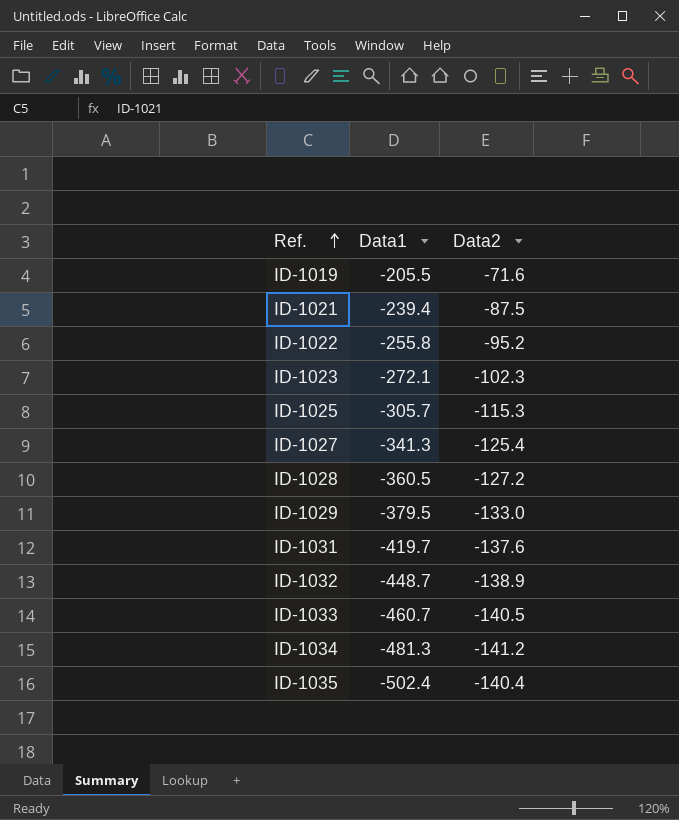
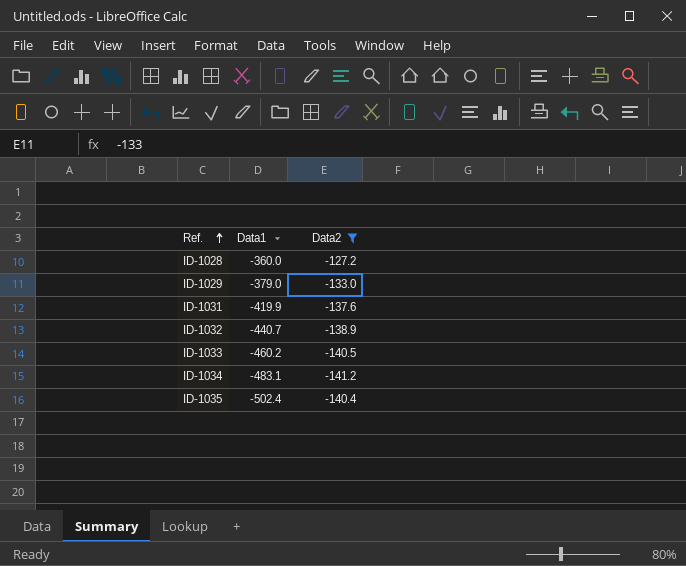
filter: none -> Data2 <= -127.2
ID-1028 | Data1: -360.5 -> -360.0
ID-1029 | Data1: -379.5 -> -379.0
ID-1031 | Data1: -419.7 -> -419.9
ID-1032 | Data1: -448.7 -> -440.7
ID-1033 | Data1: -460.7 -> -460.2
ID-1034 | Data1: -481.3 -> -483.1

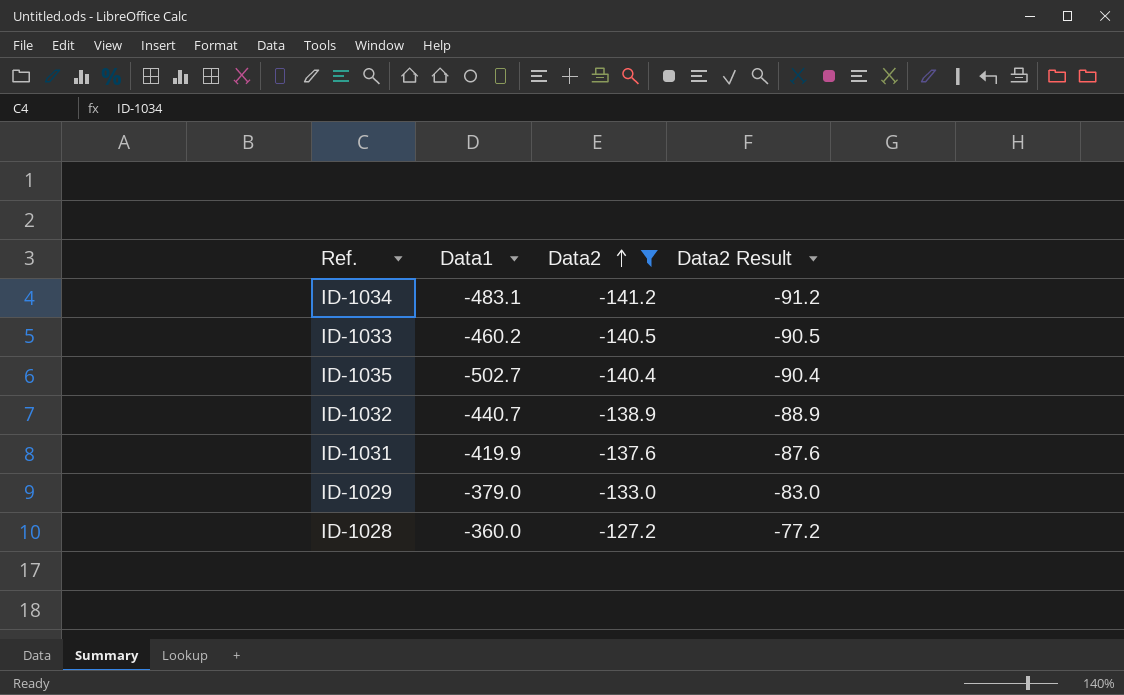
row order: Ref. ascending -> Data2 ascending
column Data2 Result | formula: none -> [Data2] + 50
ID-1035 | Data1: -502.4 -> -502.7

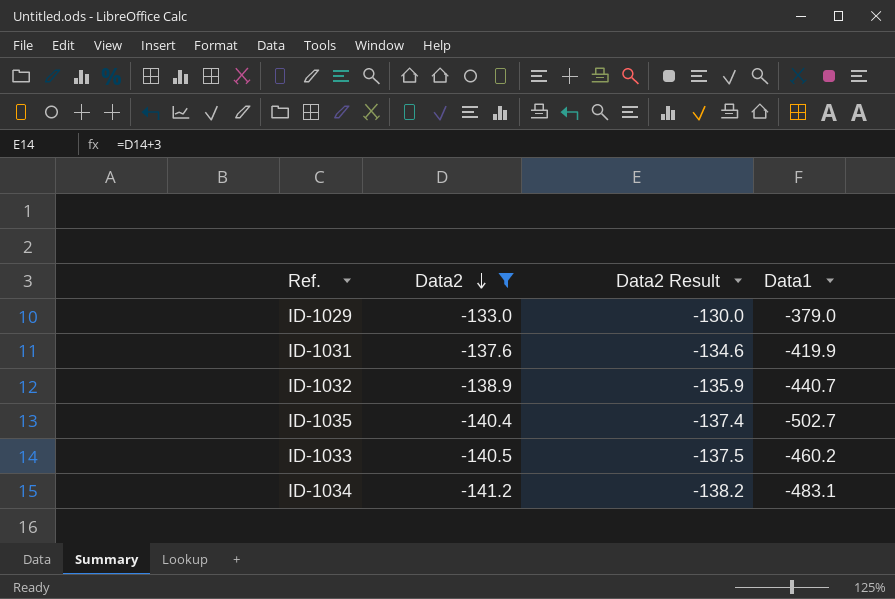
row order: Data2 ascending -> Data2 descending
column Data2 Result | formula: [Data2] + 50 -> [Data2] + 3
column Data1 | position: 2 -> 4
row ID-1028: -360.0 | -127.2 | -77.2 -> none

